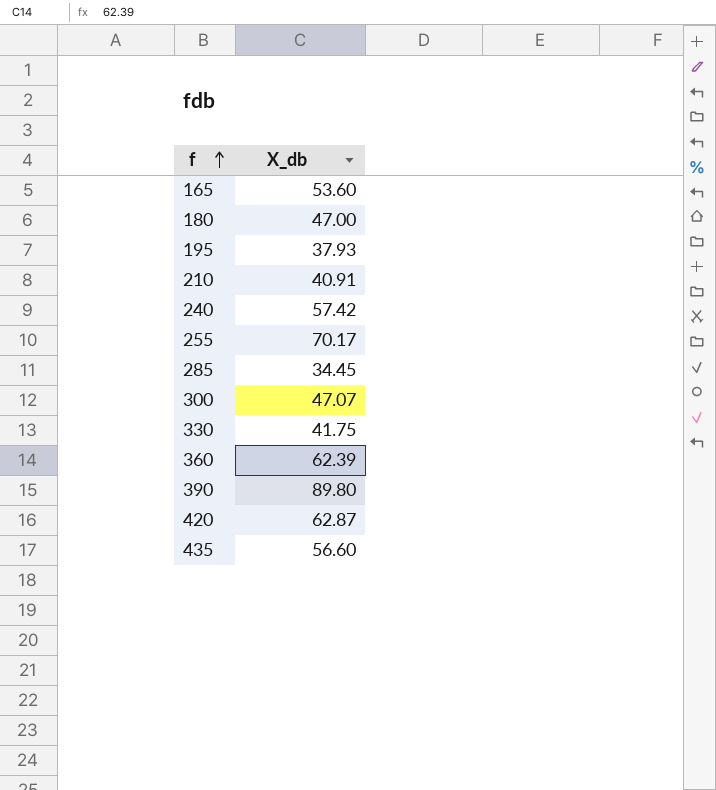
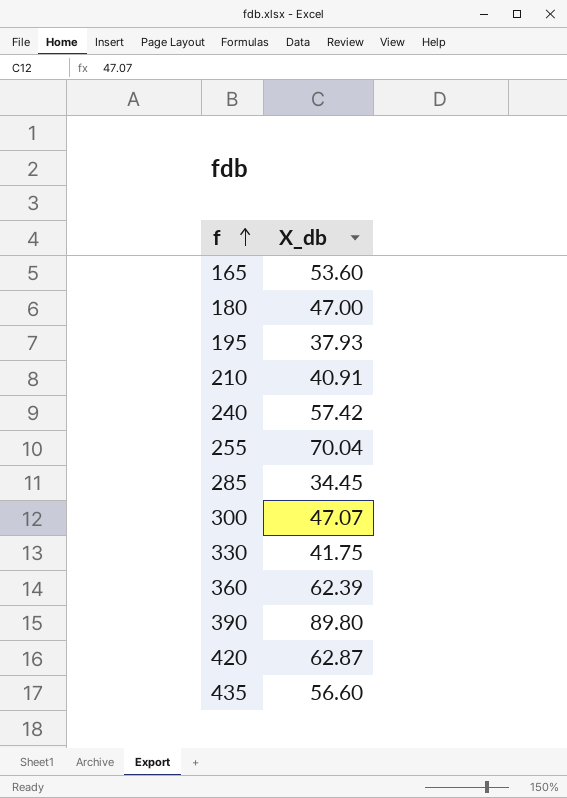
255 | X_db: 70.17 -> 70.04

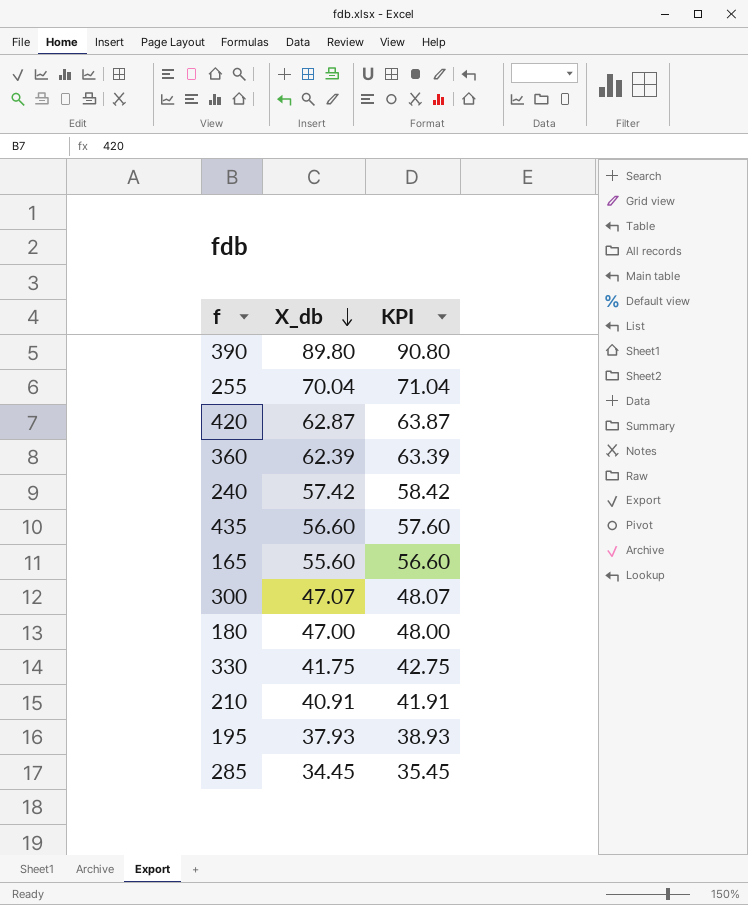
row order: f ascending -> X_db descending
column KPI | formula: none -> [X_db] + 1
165 | X_db: 53.60 -> 55.60

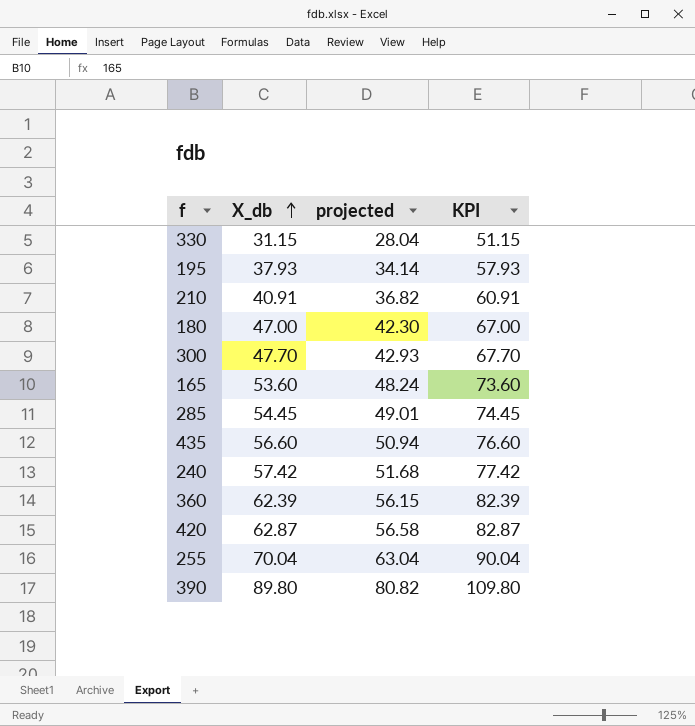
row order: X_db descending -> X_db ascending
column projected | formula: none -> [X_db] * 0.9
column KPI | formula: [X_db] + 1 -> [X_db] + 20
330 | X_db: 41.75 -> 31.15
300 | X_db: 47.07 -> 47.70
165 | X_db: 55.60 -> 53.60
285 | X_db: 34.45 -> 54.45

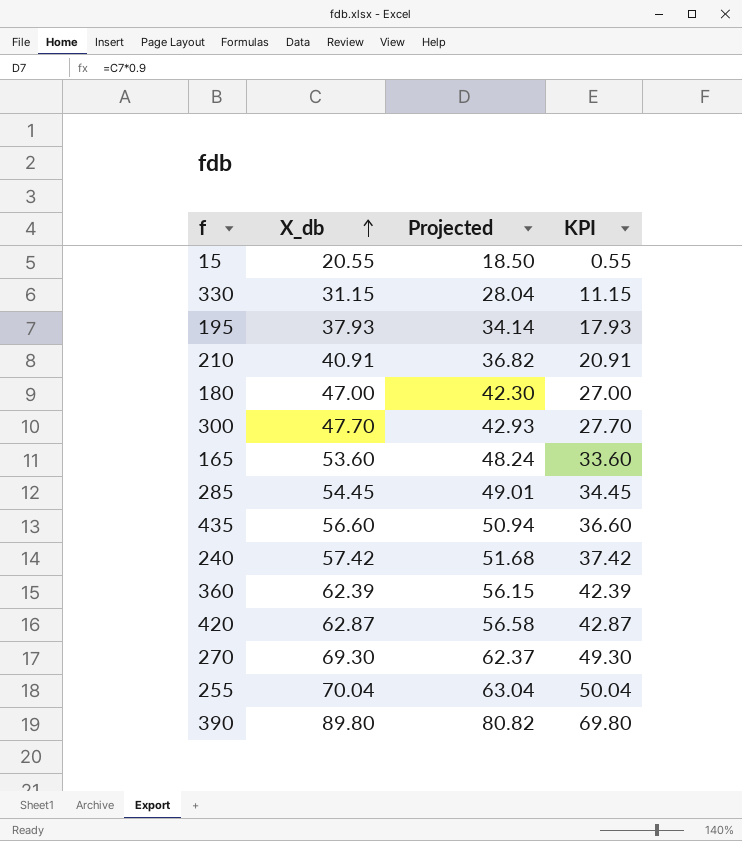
column name: projected -> Projected
column KPI | formula: [X_db] + 20 -> [X_db] - 20
row 15: none -> 20.55 | 18.50 | 0.55
row 270: none -> 69.30 | 62.37 | 49.30

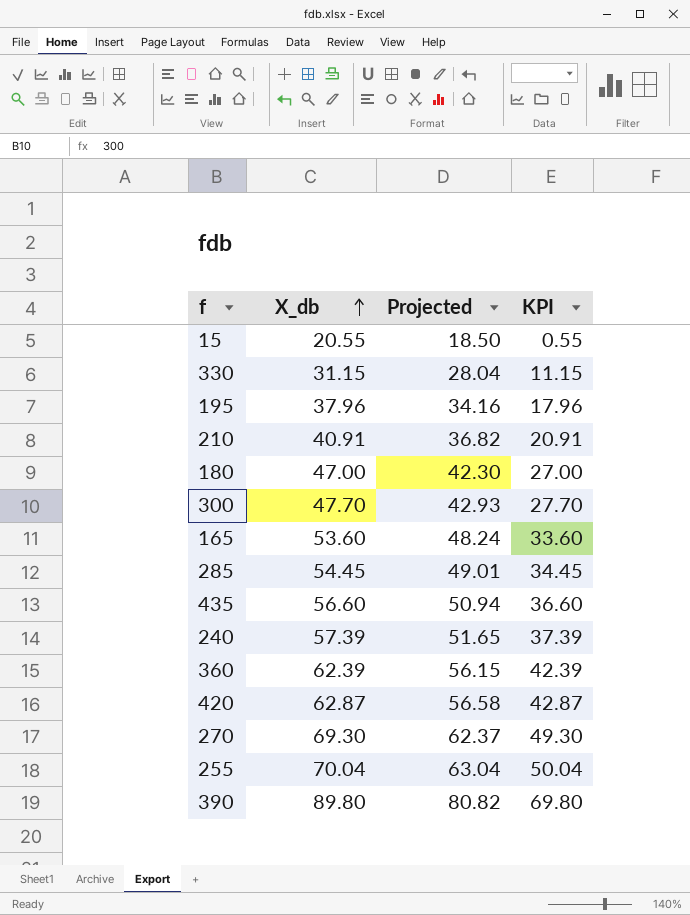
195 | X_db: 37.93 -> 37.96
195 | Projected: 34.14 -> 34.16
195 | KPI: 17.93 -> 17.96
240 | X_db: 57.42 -> 57.39
240 | Projected: 51.68 -> 51.65
240 | KPI: 37.42 -> 37.39

